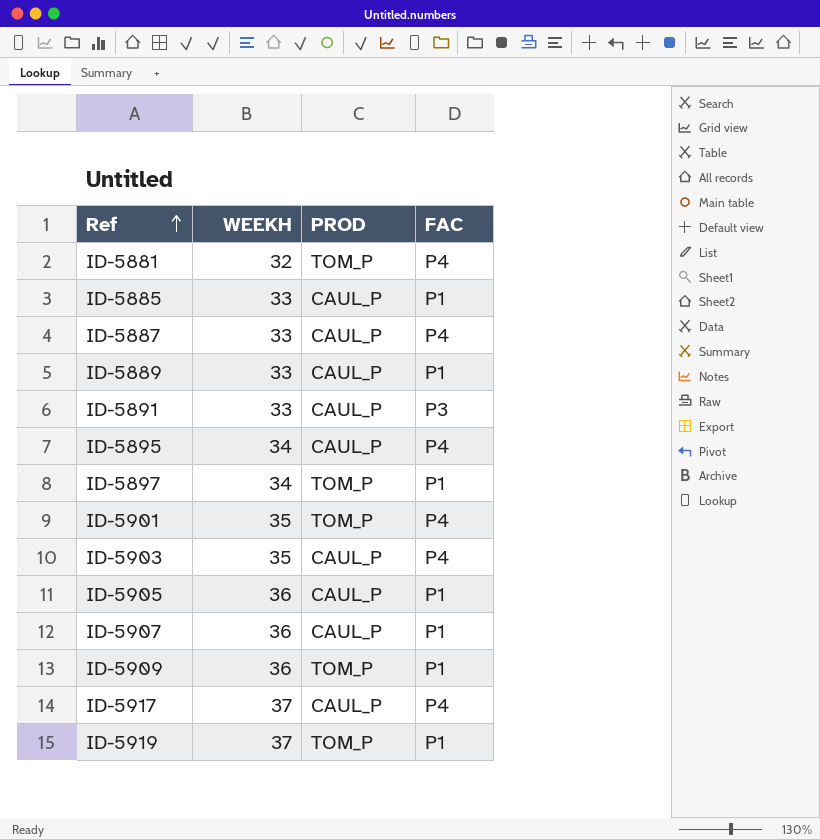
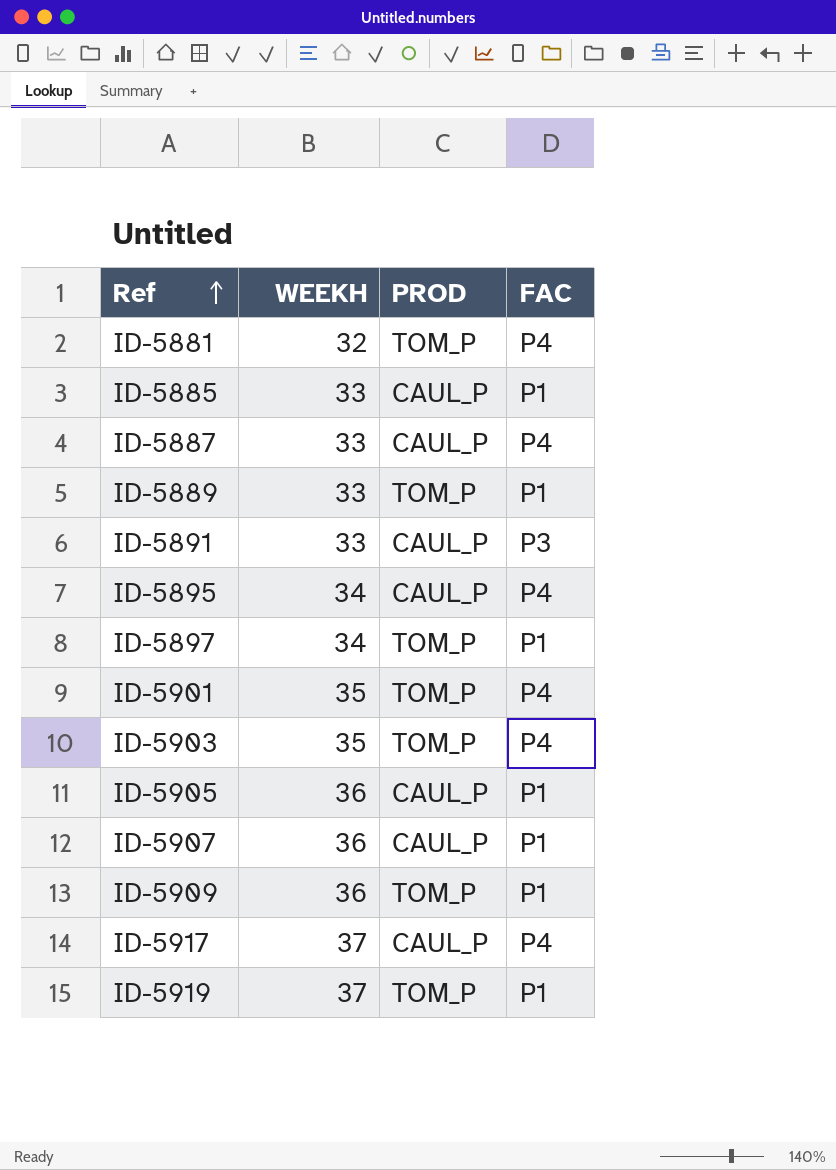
ID-5889 | PROD: CAUL_P -> TOM_P
ID-5903 | PROD: CAUL_P -> TOM_P

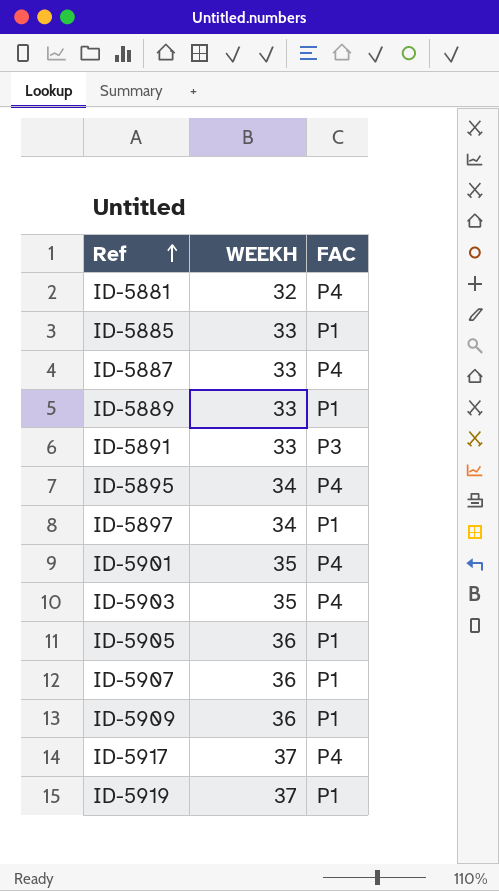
column PROD | position: 3 -> none

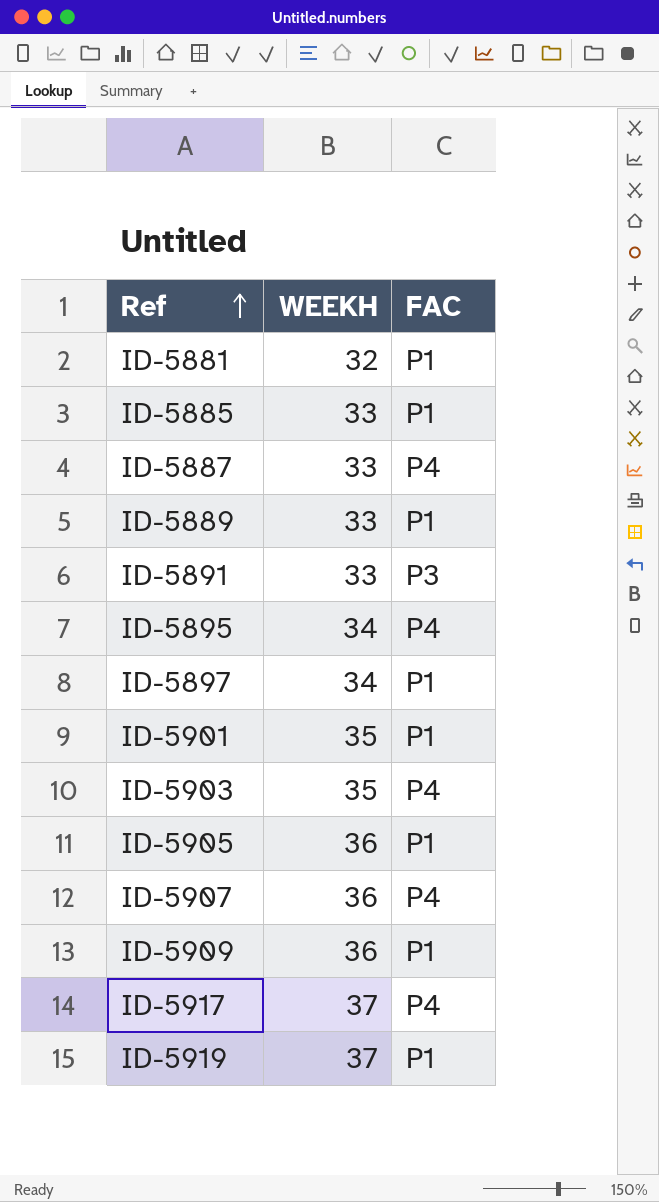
ID-5881 | FAC: P4 -> P1
ID-5901 | FAC: P4 -> P1
ID-5907 | FAC: P1 -> P4

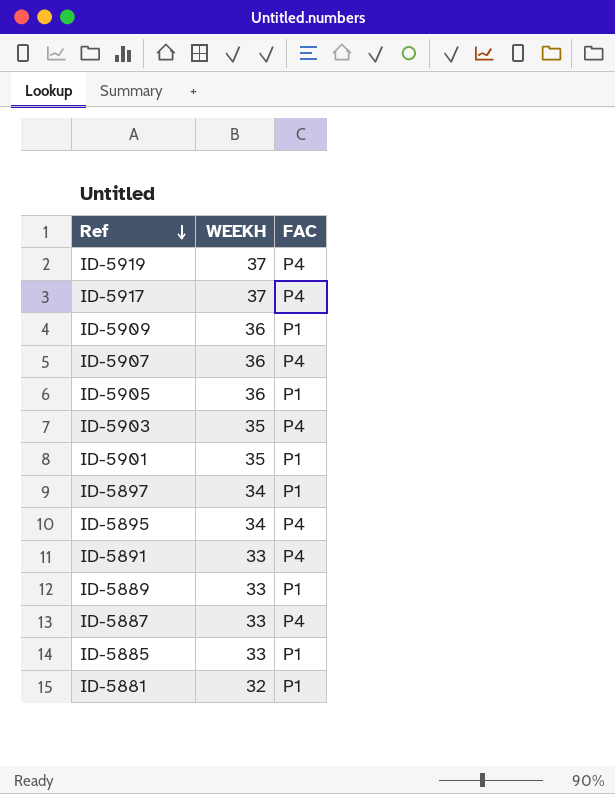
row order: Ref ascending -> Ref descending
ID-5919 | FAC: P1 -> P4
ID-5891 | FAC: P3 -> P4

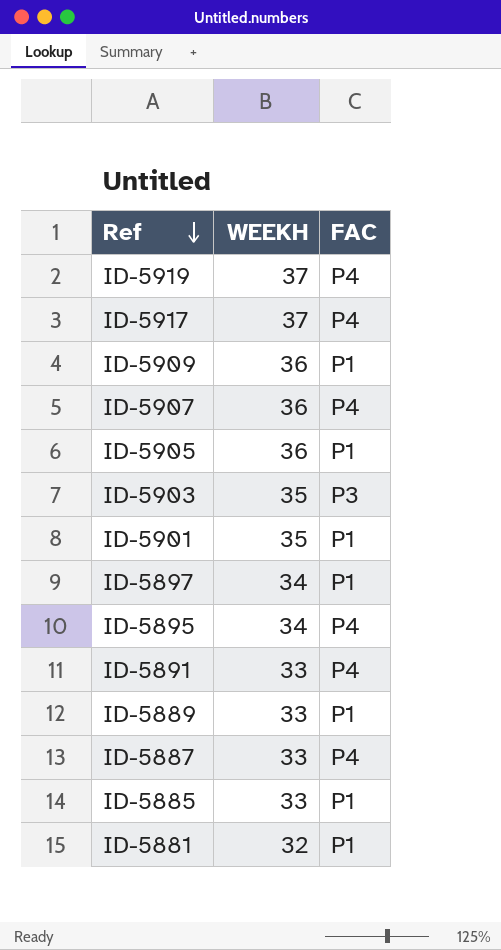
ID-5903 | FAC: P4 -> P3

